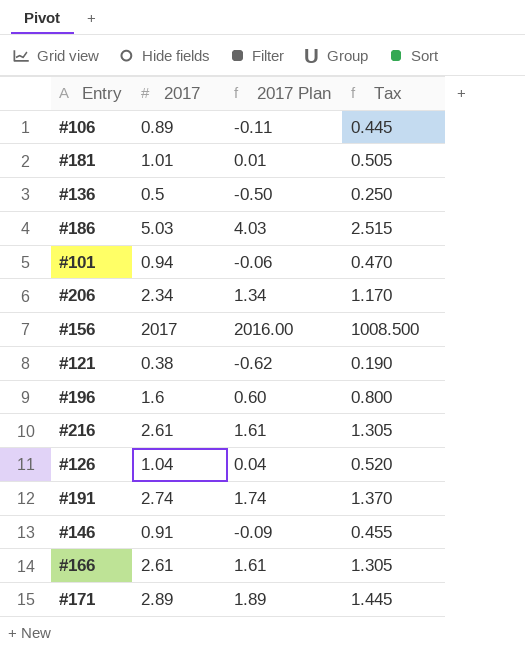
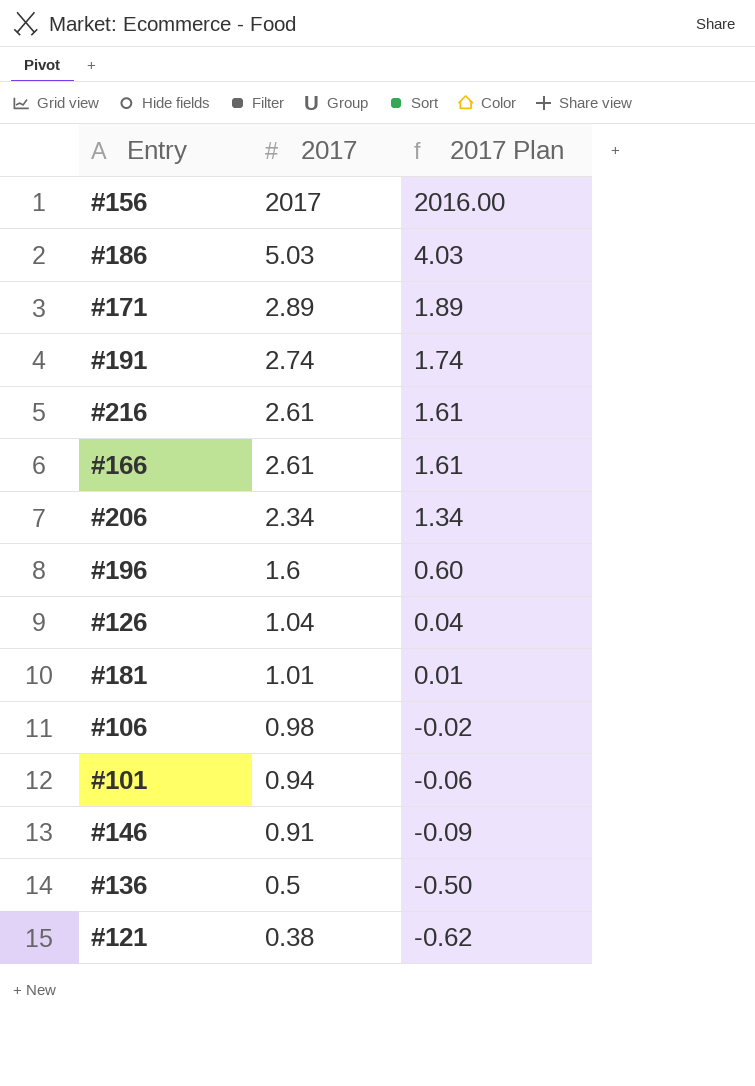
row order: none -> 2017 descending
column Tax | formula: [2017] * 0.5 -> none
#106 | 2017: 0.89 -> 0.98
#106 | 2017 Plan: -0.11 -> -0.02

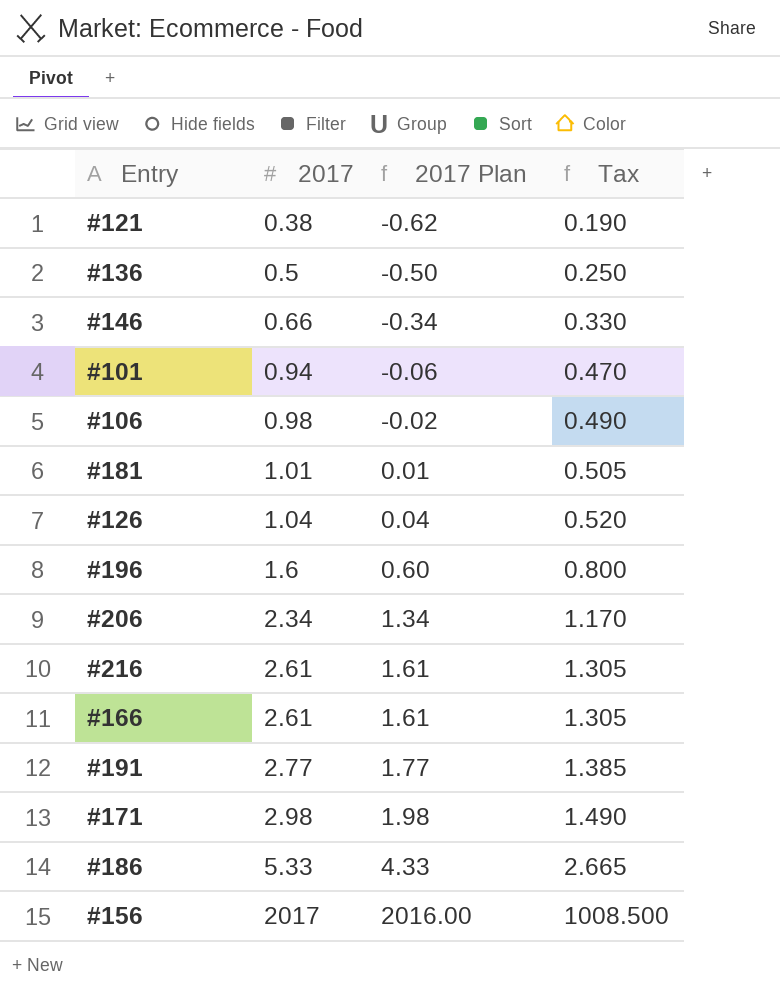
row order: 2017 descending -> 2017 ascending
column Tax | formula: none -> [2017] * 0.5
#146 | 2017: 0.91 -> 0.66
#146 | 2017 Plan: -0.09 -> -0.34
#191 | 2017: 2.74 -> 2.77
#191 | 2017 Plan: 1.74 -> 1.77
#171 | 2017: 2.89 -> 2.98
#171 | 2017 Plan: 1.89 -> 1.98
#186 | 2017: 5.03 -> 5.33
#186 | 2017 Plan: 4.03 -> 4.33

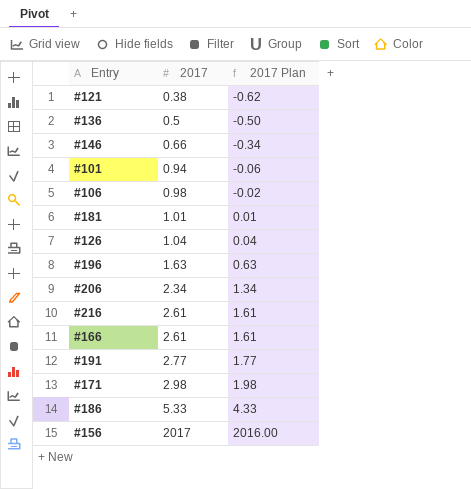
column Tax | formula: [2017] * 0.5 -> none
#196 | 2017: 1.6 -> 1.63
#196 | 2017 Plan: 0.60 -> 0.63

